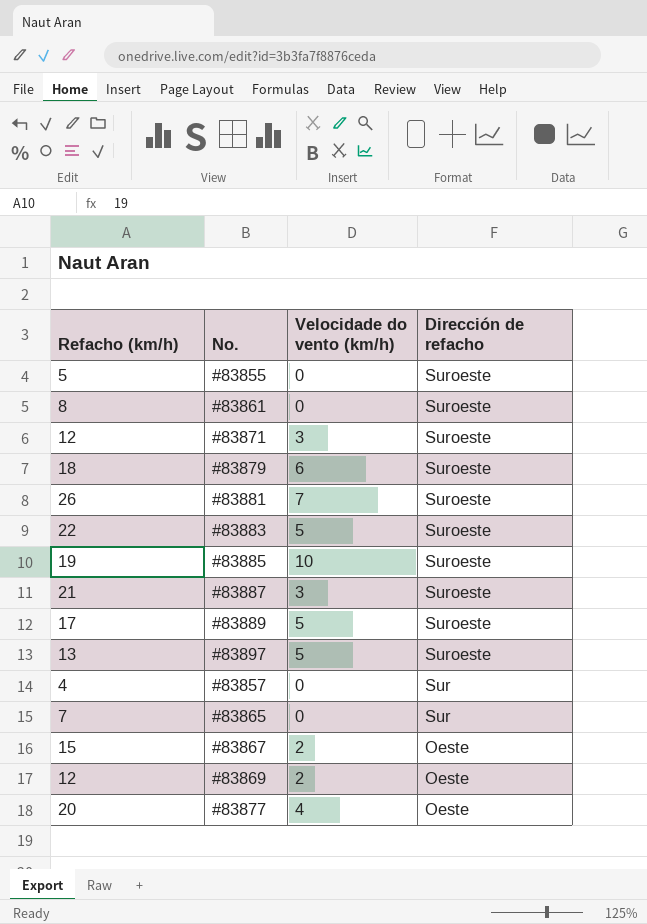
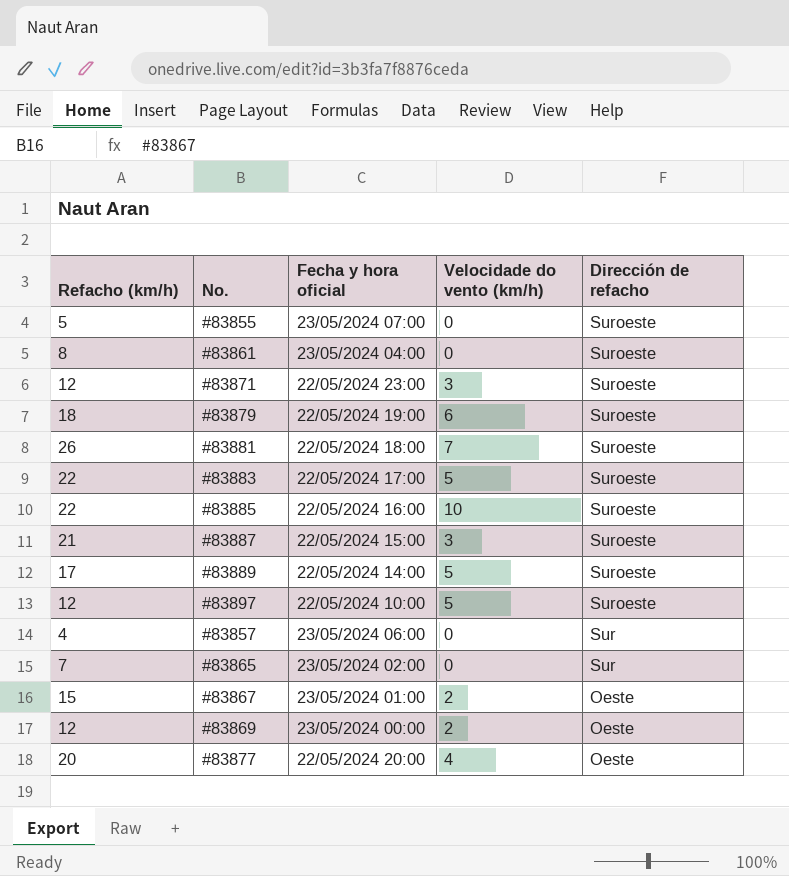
column Fecha y hora oficial | position: none -> 3
#83885 | Refacho (km/h): 19 -> 22
#83897 | Refacho (km/h): 13 -> 12

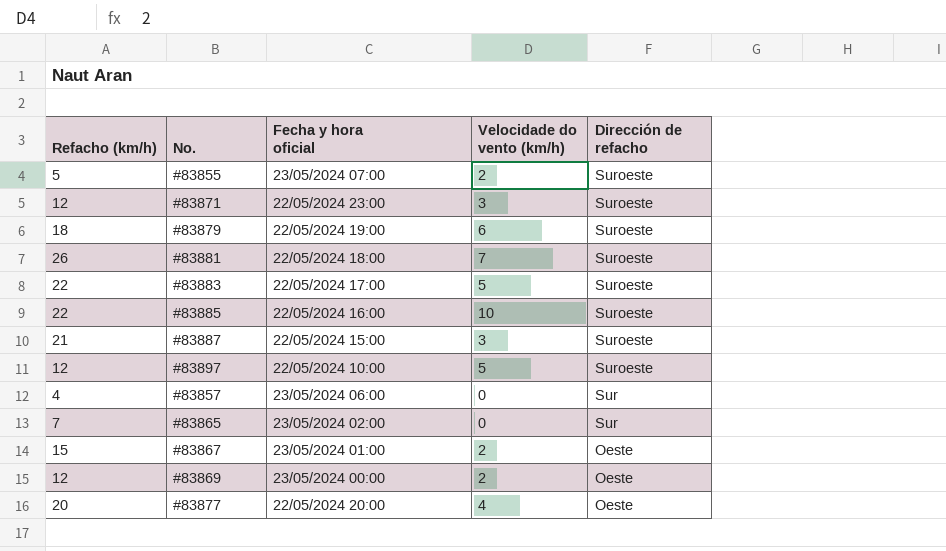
row #83861: 8 | 23/05/2024 04:00 | 0 | Suroeste -> none
row #83889: 17 | 22/05/2024 14:00 | 5 | Suroeste -> none
#83855 | Velocidade do vento (km/h): 0 -> 2

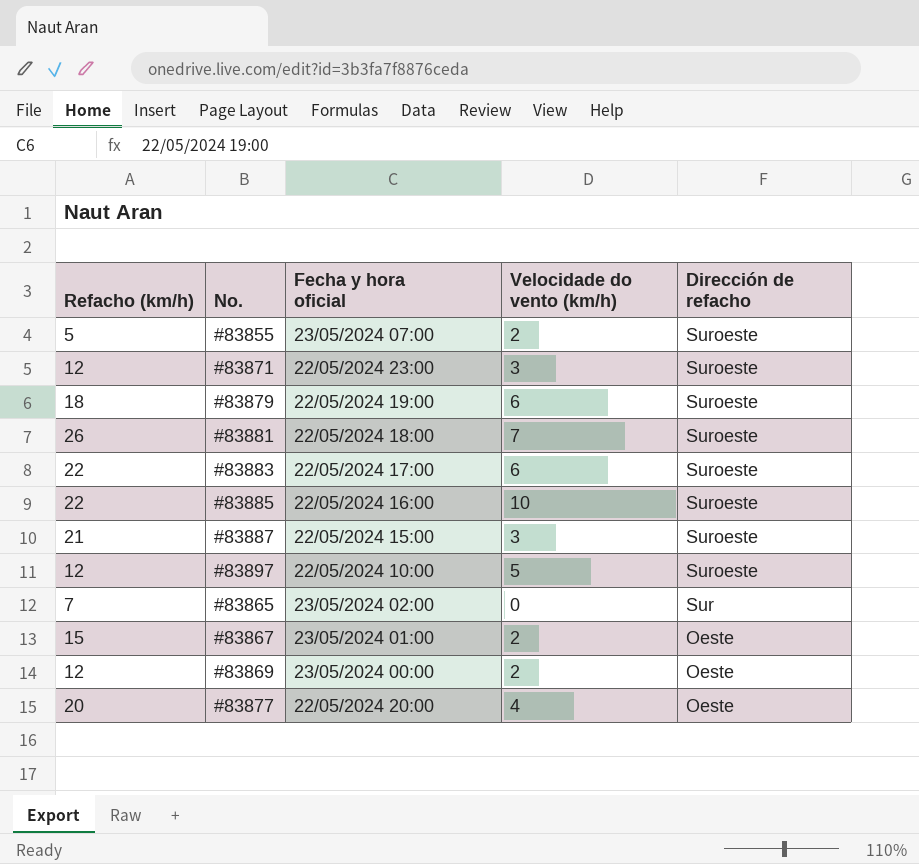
row #83857: 4 | 23/05/2024 06:00 | 0 | Sur -> none
#83883 | Velocidade do vento (km/h): 5 -> 6

